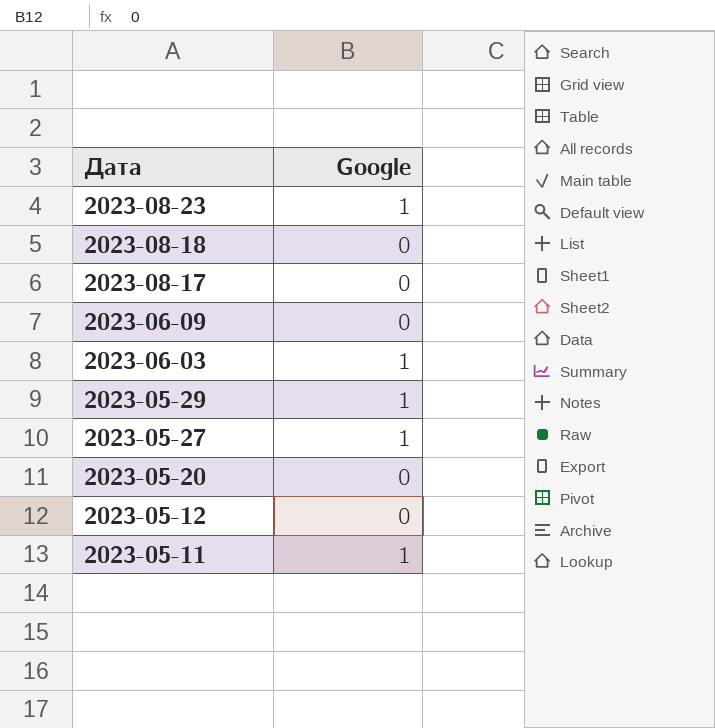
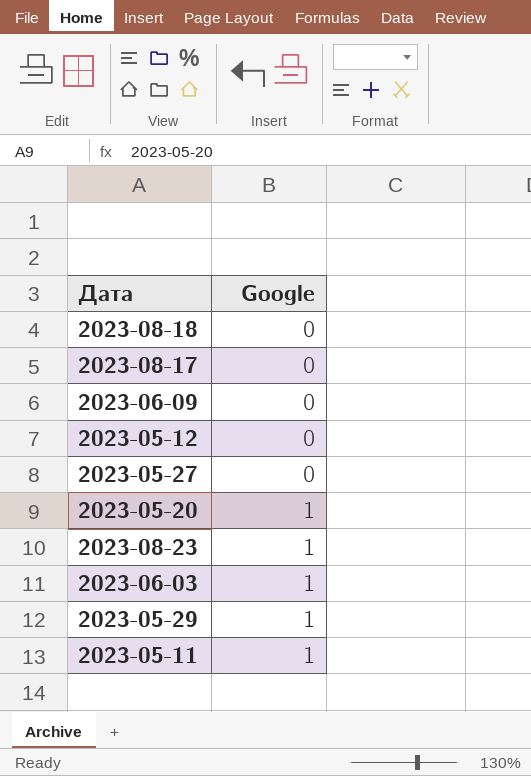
row order: Дата descending -> Google ascending
2023-05-27 | Google: 1 -> 0
2023-05-20 | Google: 0 -> 1

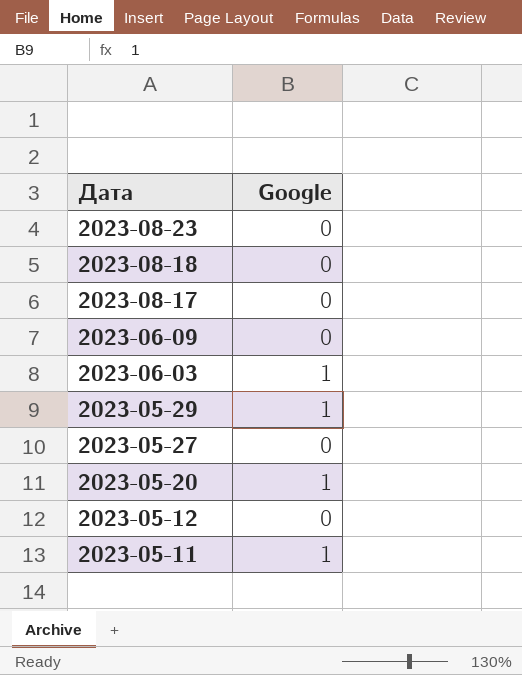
row order: Google ascending -> Дата descending
2023-08-23 | Google: 1 -> 0

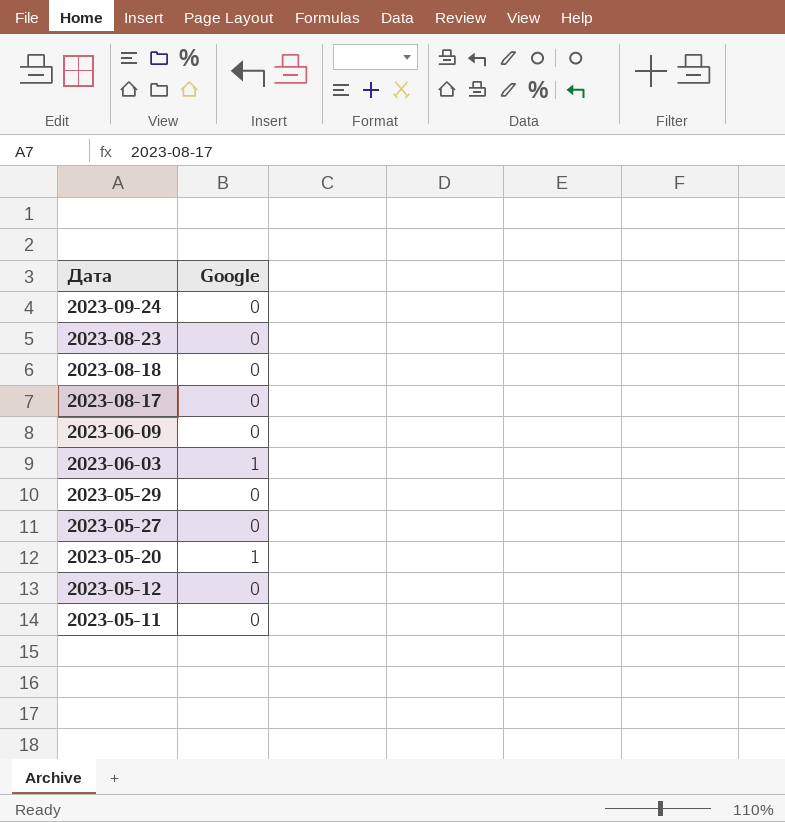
row 2023-09-24: none -> 0
2023-05-29 | Google: 1 -> 0
2023-05-11 | Google: 1 -> 0

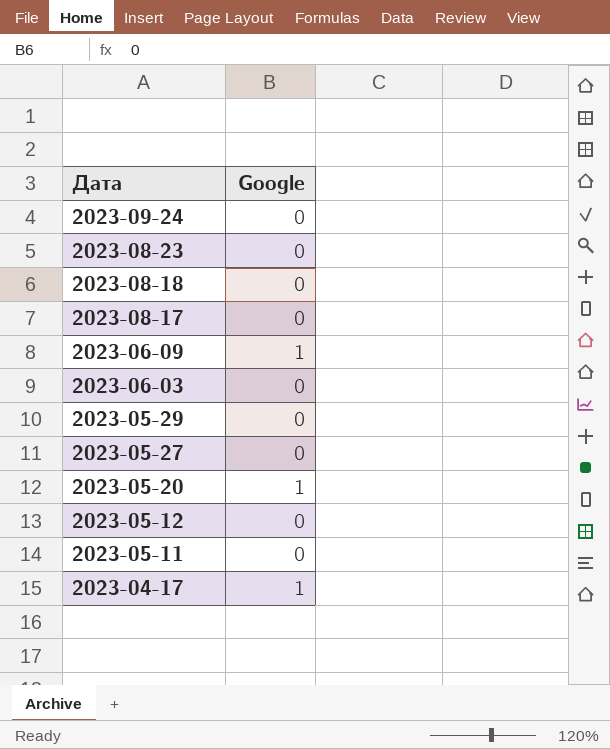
2023-06-09 | Google: 0 -> 1
2023-06-03 | Google: 1 -> 0
row 2023-04-17: none -> 1

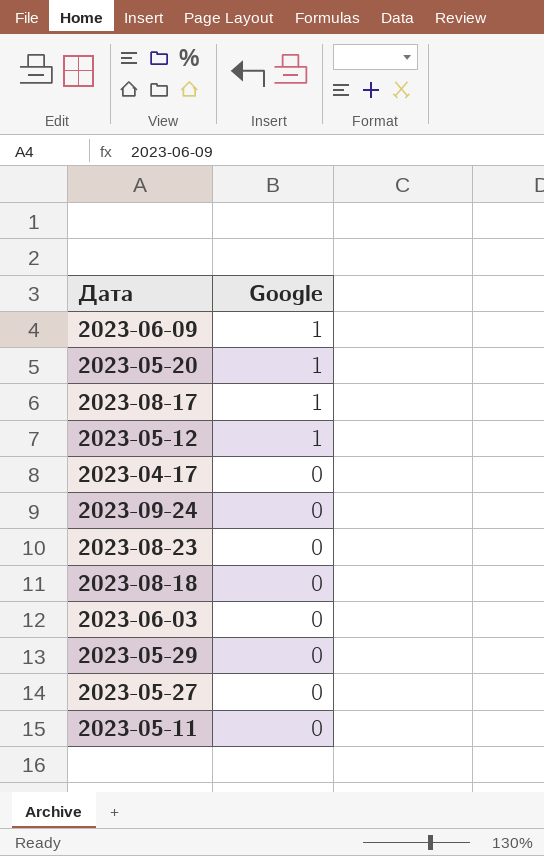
row order: Дата descending -> Google descending
2023-08-17 | Google: 0 -> 1
2023-05-12 | Google: 0 -> 1
2023-04-17 | Google: 1 -> 0

